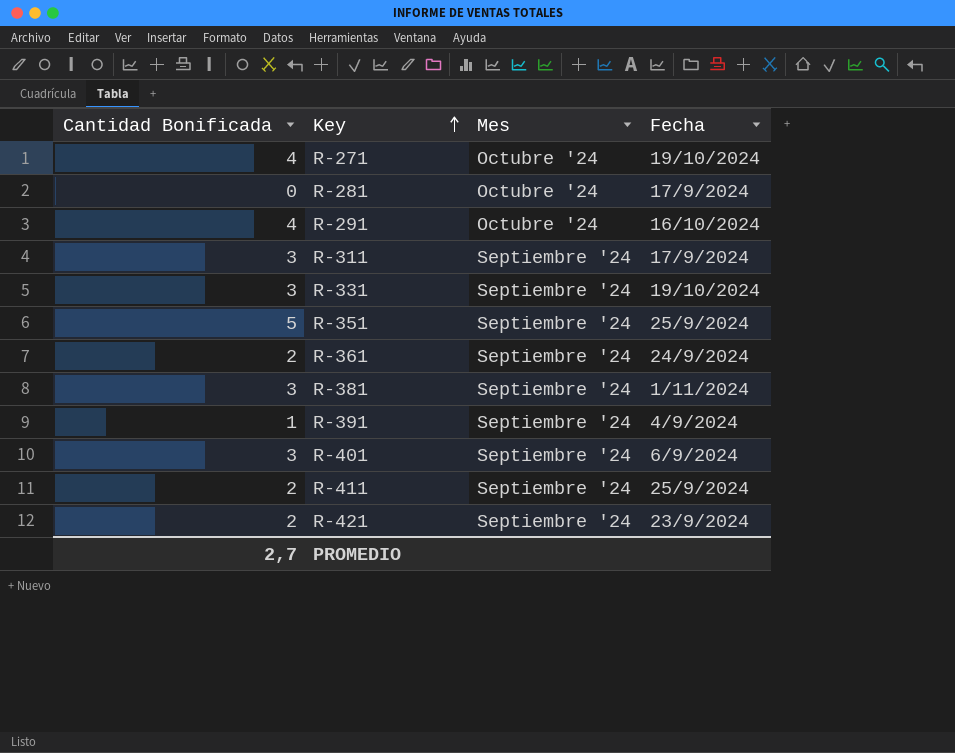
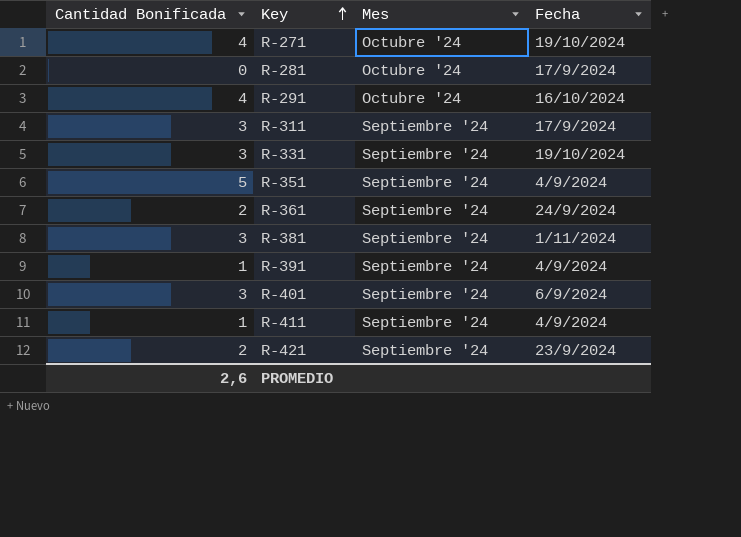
R-351 | Fecha: 25/9/2024 -> 4/9/2024
R-411 | Cantidad Bonificada: 2 -> 1
R-411 | Fecha: 25/9/2024 -> 4/9/2024
PROMEDIO | Cantidad Bonificada: 2,7 -> 2,6

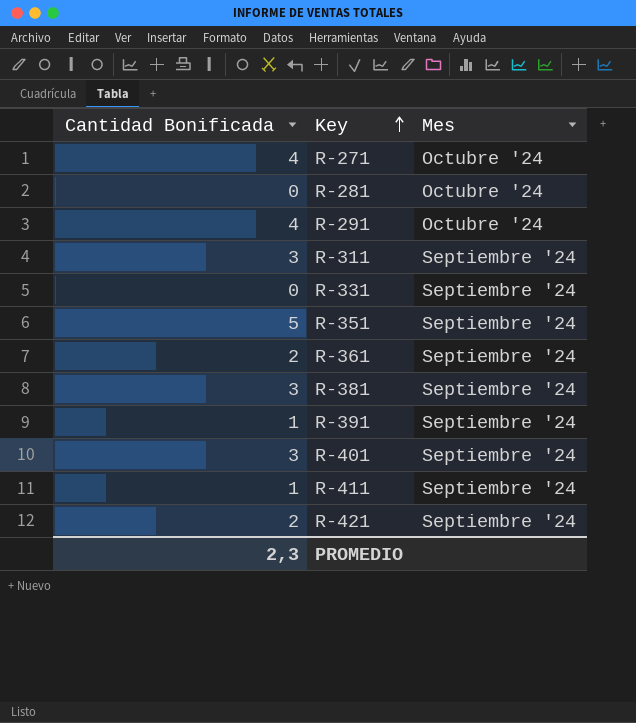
column Fecha | position: 4 -> none
R-331 | Cantidad Bonificada: 3 -> 0
PROMEDIO | Cantidad Bonificada: 2,6 -> 2,3

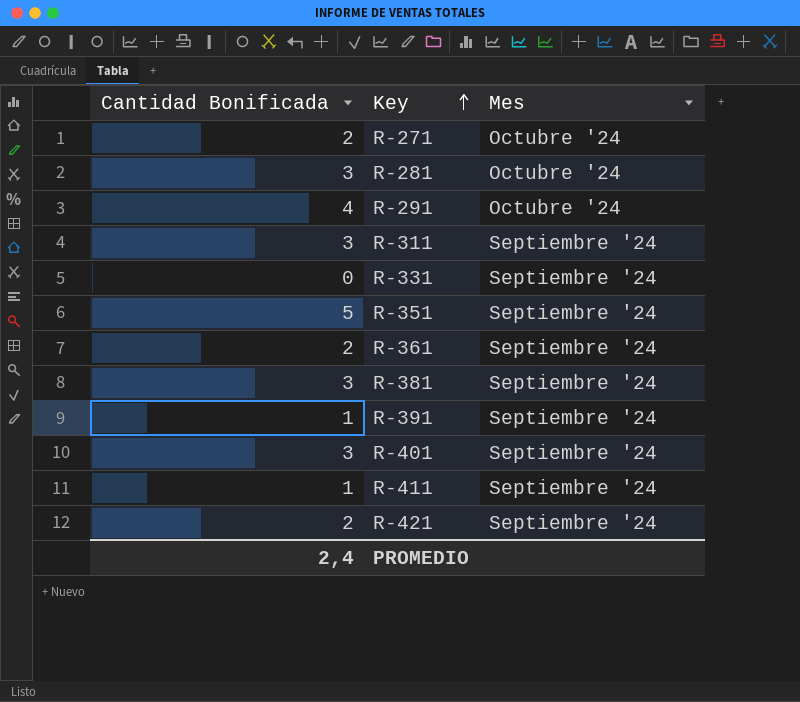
R-271 | Cantidad Bonificada: 4 -> 2
R-281 | Cantidad Bonificada: 0 -> 3
PROMEDIO | Cantidad Bonificada: 2,3 -> 2,4

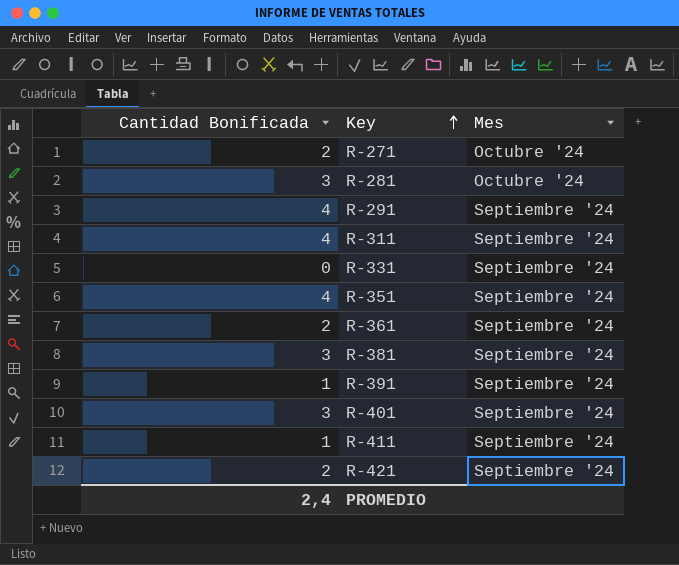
R-291 | Mes: Octubre '24 -> Septiembre '24
R-311 | Cantidad Bonificada: 3 -> 4
R-351 | Cantidad Bonificada: 5 -> 4

